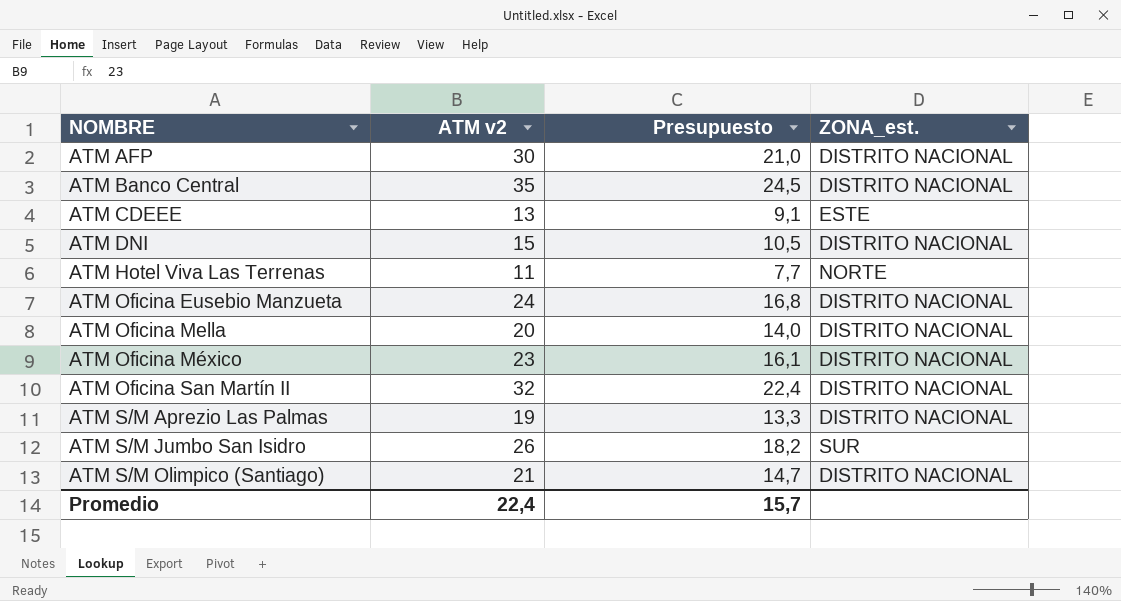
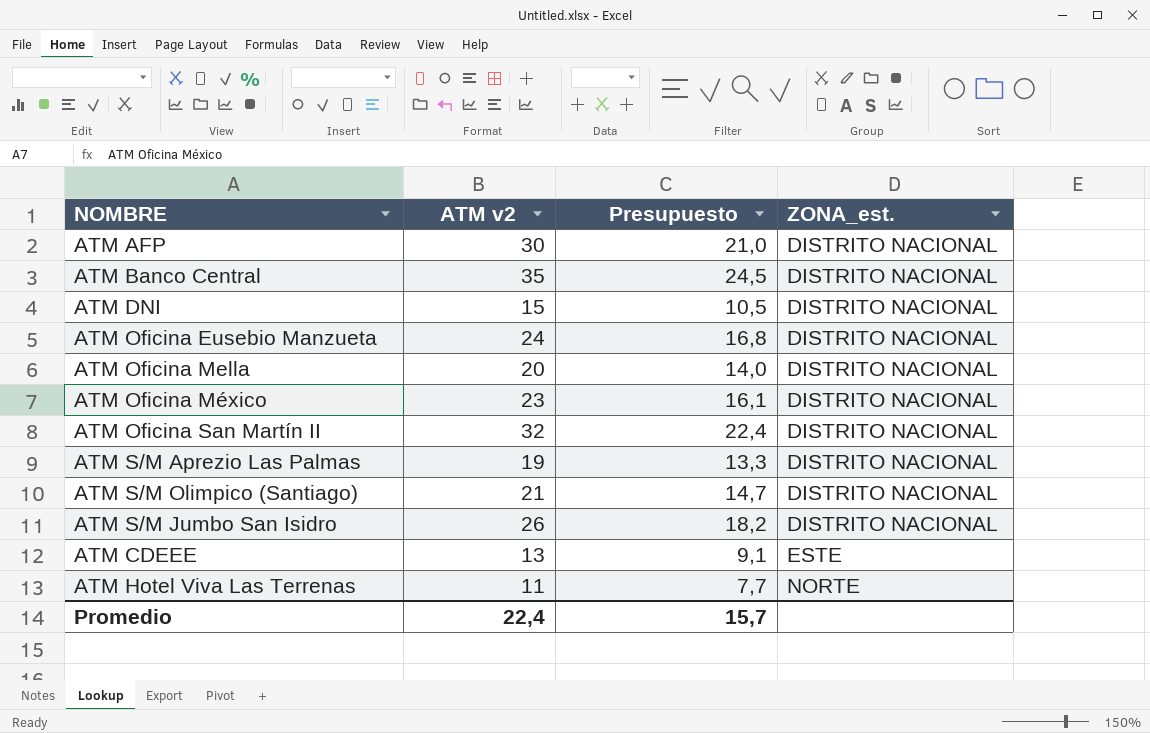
row order: NOMBRE ascending -> ZONA_est. ascending
ATM S/M Jumbo San Isidro | ZONA_est.: SUR -> DISTRITO NACIONAL

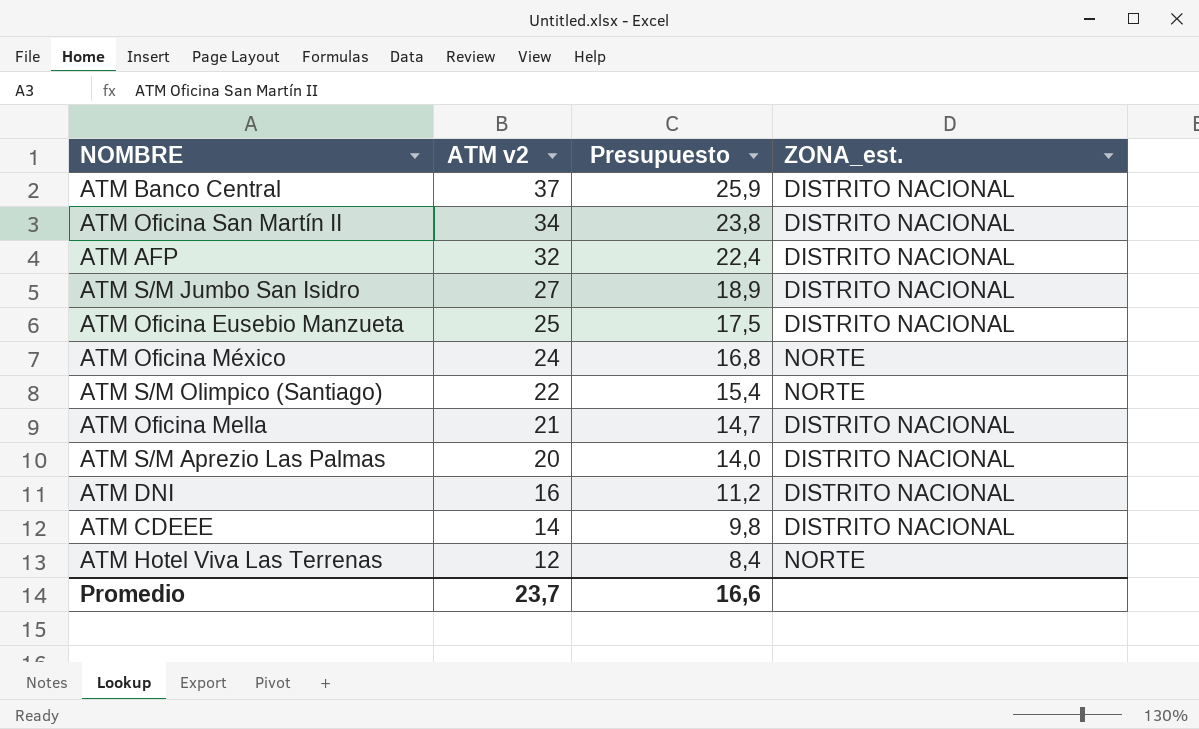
row order: ZONA_est. ascending -> ATM v2 descending
ATM Banco Central | ATM v2: 35 -> 37
ATM Banco Central | Presupuesto: 24,5 -> 25,9
ATM Oficina San Martín II | ATM v2: 32 -> 34
ATM Oficina San Martín II | Presupuesto: 22,4 -> 23,8
ATM AFP | ATM v2: 30 -> 32
ATM AFP | Presupuesto: 21,0 -> 22,4
ATM S/M Jumbo San Isidro | ATM v2: 26 -> 27
ATM S/M Jumbo San Isidro | Presupuesto: 18,2 -> 18,9
ATM Oficina Eusebio Manzueta | ATM v2: 24 -> 25
ATM Oficina Eusebio Manzueta | Presupuesto: 16,8 -> 17,5
ATM Oficina México | ATM v2: 23 -> 24
ATM Oficina México | Presupuesto: 16,1 -> 16,8
ATM Oficina México | ZONA_est.: DISTRITO NACIONAL -> NORTE
ATM S/M Olimpico (Santiago) | ATM v2: 21 -> 22
ATM S/M Olimpico (Santiago) | Presupuesto: 14,7 -> 15,4
ATM S/M Olimpico (Santiago) | ZONA_est.: DISTRITO NACIONAL -> NORTE
ATM Oficina Mella | ATM v2: 20 -> 21
ATM Oficina Mella | Presupuesto: 14,0 -> 14,7
ATM S/M Aprezio Las Palmas | ATM v2: 19 -> 20
ATM S/M Aprezio Las Palmas | Presupuesto: 13,3 -> 14,0
ATM DNI | ATM v2: 15 -> 16
ATM DNI | Presupuesto: 10,5 -> 11,2
ATM CDEEE | ATM v2: 13 -> 14
ATM CDEEE | Presupuesto: 9,1 -> 9,8
ATM CDEEE | ZONA_est.: ESTE -> DISTRITO NACIONAL
ATM Hotel Viva Las Terrenas | ATM v2: 11 -> 12
ATM Hotel Viva Las Terrenas | Presupuesto: 7,7 -> 8,4
Promedio | ATM v2: 22,4 -> 23,7
Promedio | Presupuesto: 15,7 -> 16,6

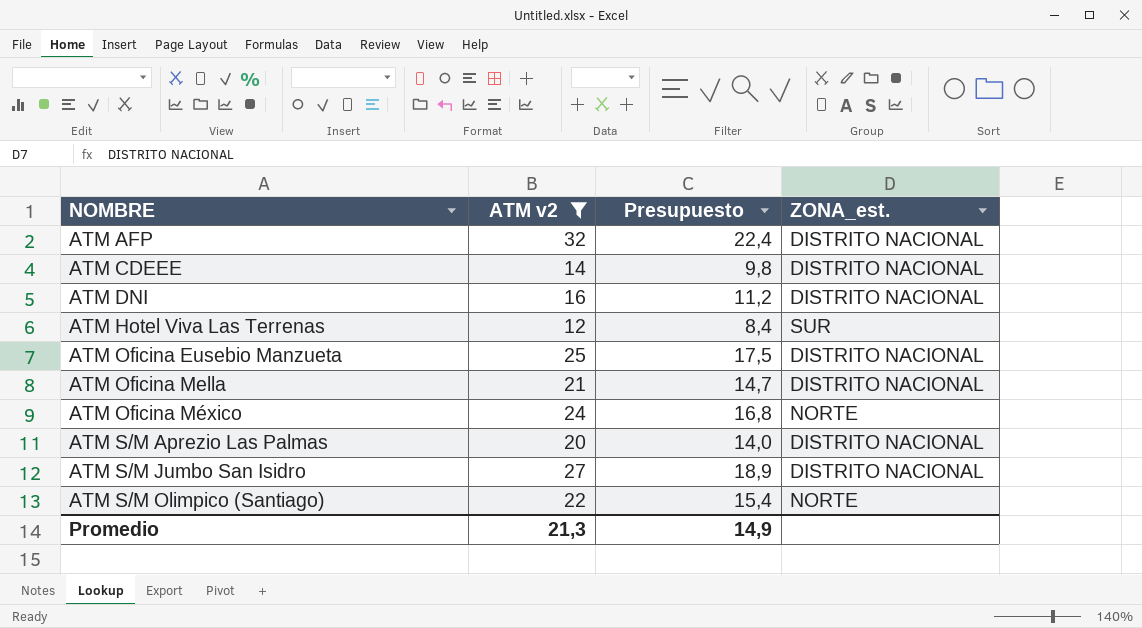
filter: none -> ATM v2 <= 32
row order: ATM v2 descending -> NOMBRE ascending
ATM Hotel Viva Las Terrenas | ZONA_est.: NORTE -> SUR
Promedio | ATM v2: 23,7 -> 21,3
Promedio | Presupuesto: 16,6 -> 14,9

